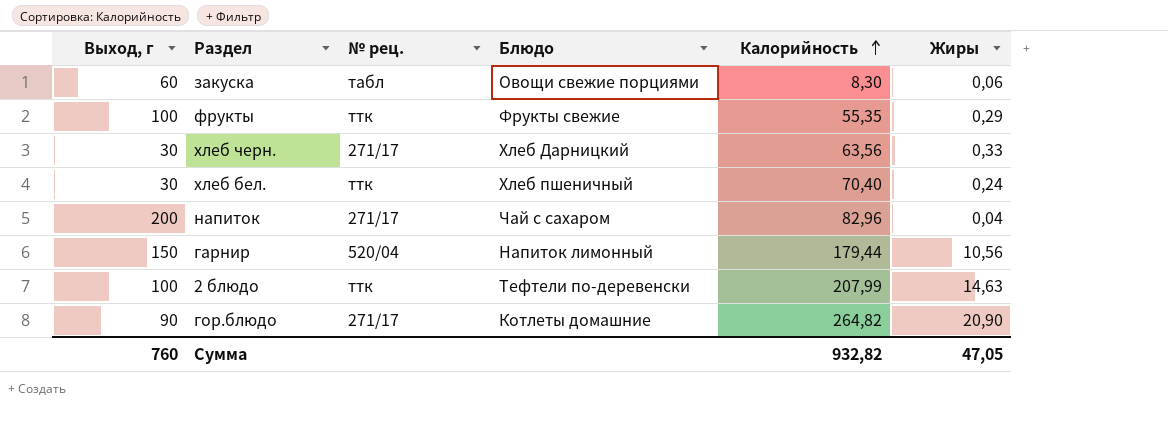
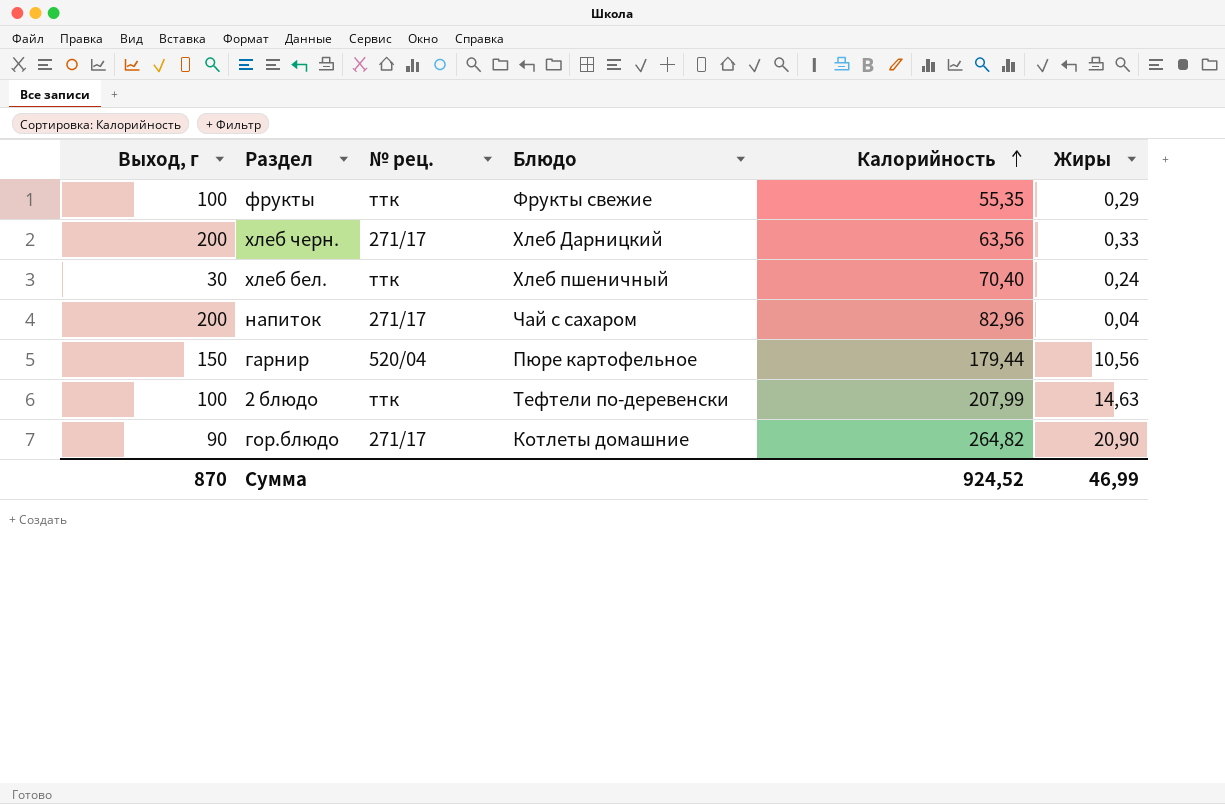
row закуска: 60 | табл | Овощи свежие порциями | 8,30 | 0,06 -> none
хлеб черн. | Выход, г: 30 -> 200
гарнир | Блюдо: Напиток лимонный -> Пюре картофельное
Сумма | Выход, г: 760 -> 870
Сумма | Калорийность: 932,82 -> 924,52
Сумма | Жиры: 47,05 -> 46,99

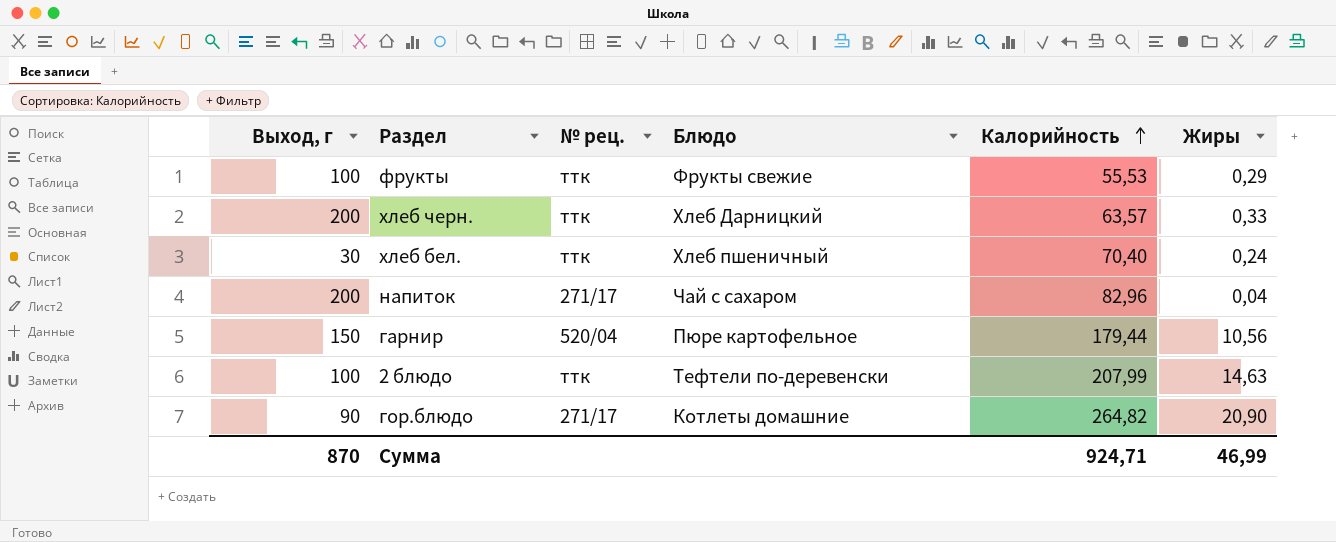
фрукты | Калорийность: 55,35 -> 55,53
хлеб черн. | № рец.: 271/17 -> ттк
хлеб черн. | Калорийность: 63,56 -> 63,57
Сумма | Калорийность: 924,52 -> 924,71

